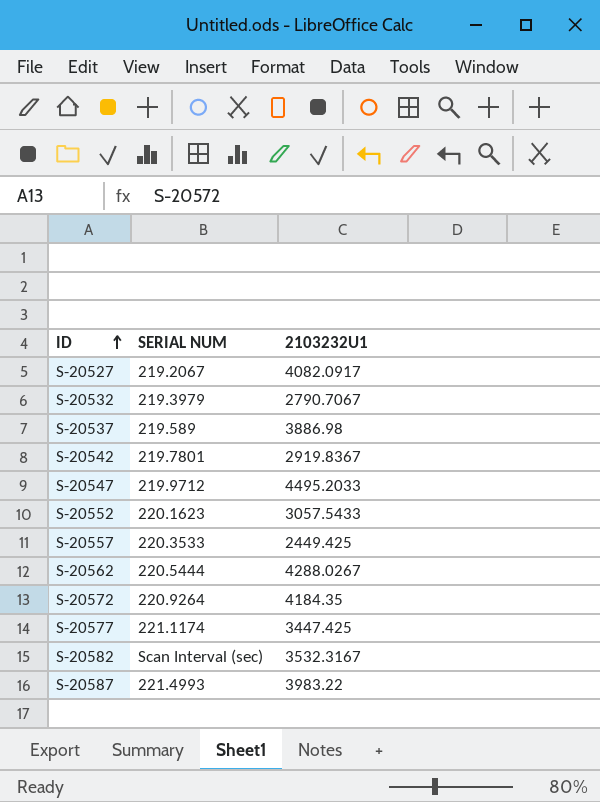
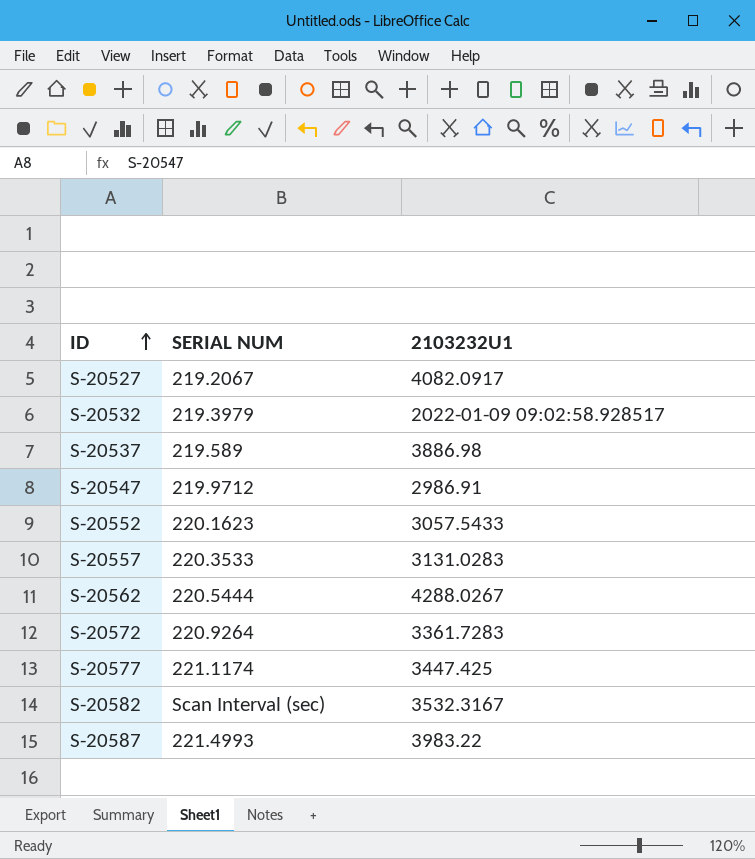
row S-20542: 219.7801 | 2919.8367 -> none
S-20532 | 2103232U1: 2790.7067 -> 2022-01-09 09:02:58.928517
S-20547 | 2103232U1: 4495.2033 -> 2986.91
S-20557 | 2103232U1: 2449.425 -> 3131.0283
S-20572 | 2103232U1: 4184.35 -> 3361.7283

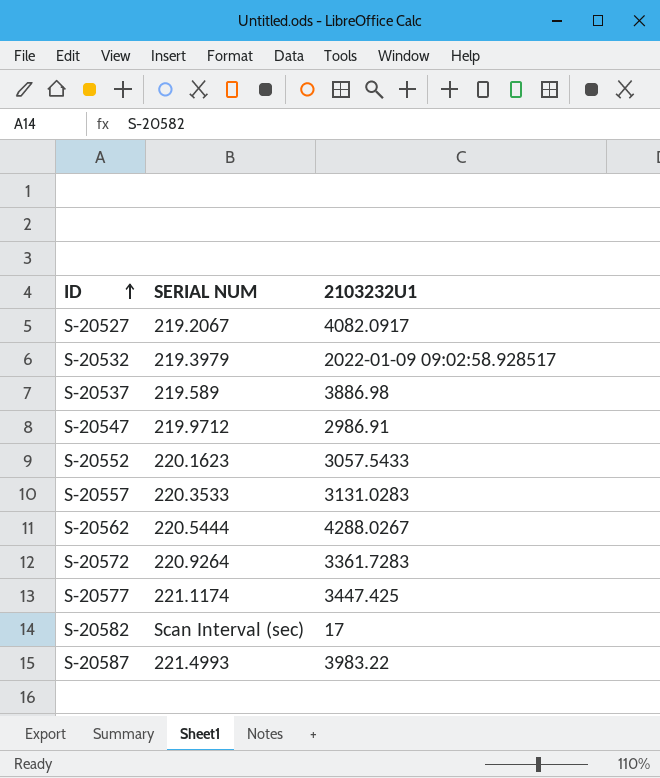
S-20582 | 2103232U1: 3532.3167 -> 17

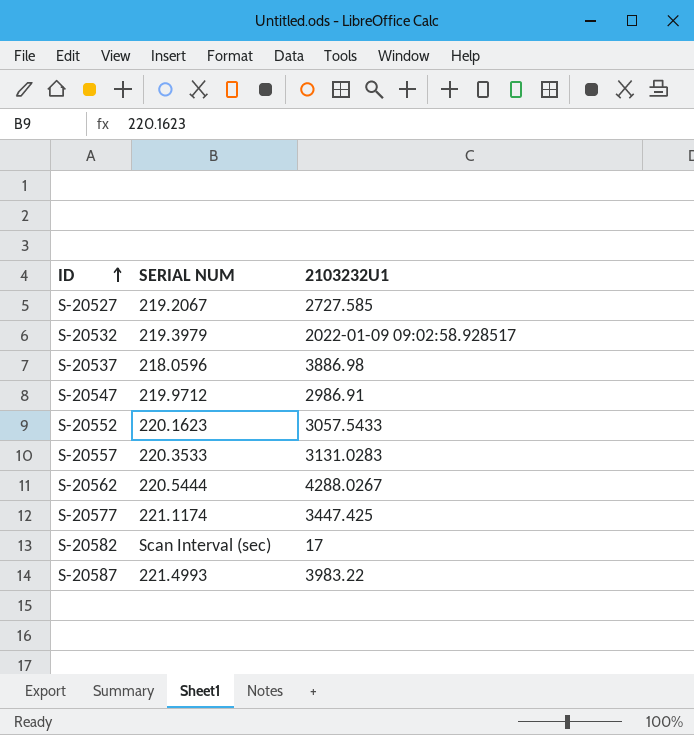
row S-20572: 220.9264 | 3361.7283 -> none
S-20527 | 2103232U1: 4082.0917 -> 2727.585
S-20537 | SERIAL NUM: 219.589 -> 218.0596

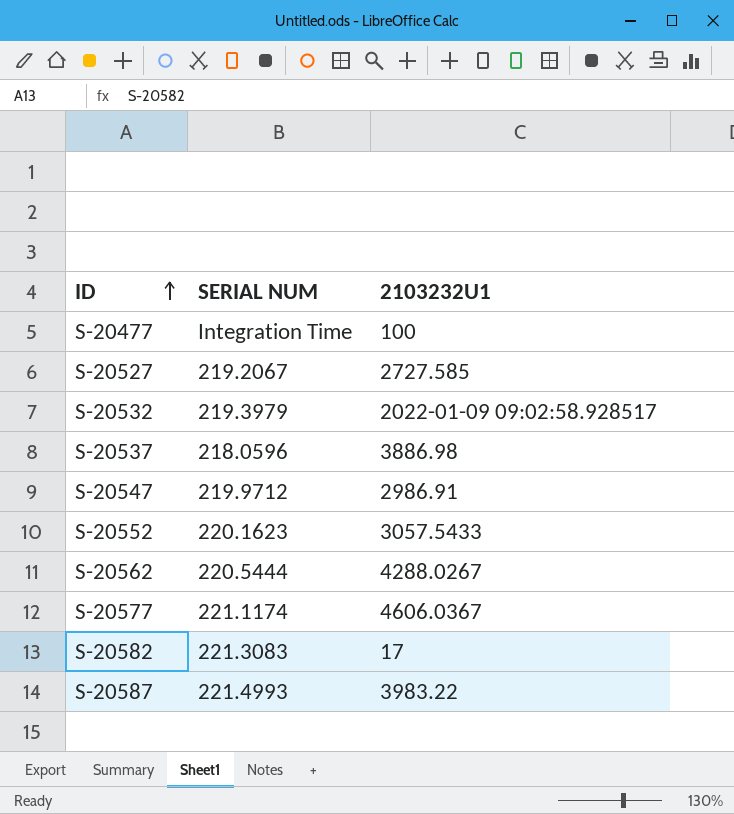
row S-20557: 220.3533 | 3131.0283 -> none
row S-20477: none -> Integration Time | 100
S-20577 | 2103232U1: 3447.425 -> 4606.0367
S-20582 | SERIAL NUM: Scan Interval (sec) -> 221.3083

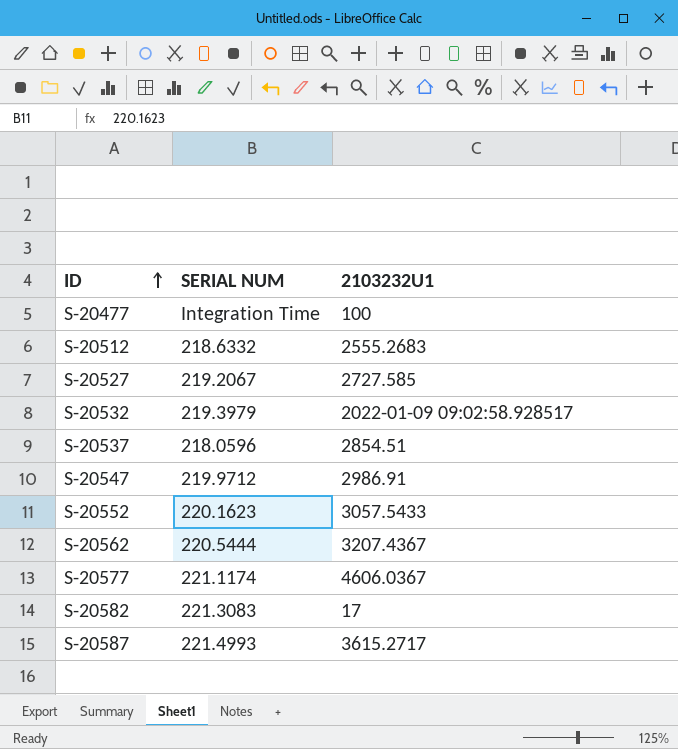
row S-20512: none -> 218.6332 | 2555.2683
S-20537 | 2103232U1: 3886.98 -> 2854.51
S-20562 | 2103232U1: 4288.0267 -> 3207.4367
S-20587 | 2103232U1: 3983.22 -> 3615.2717

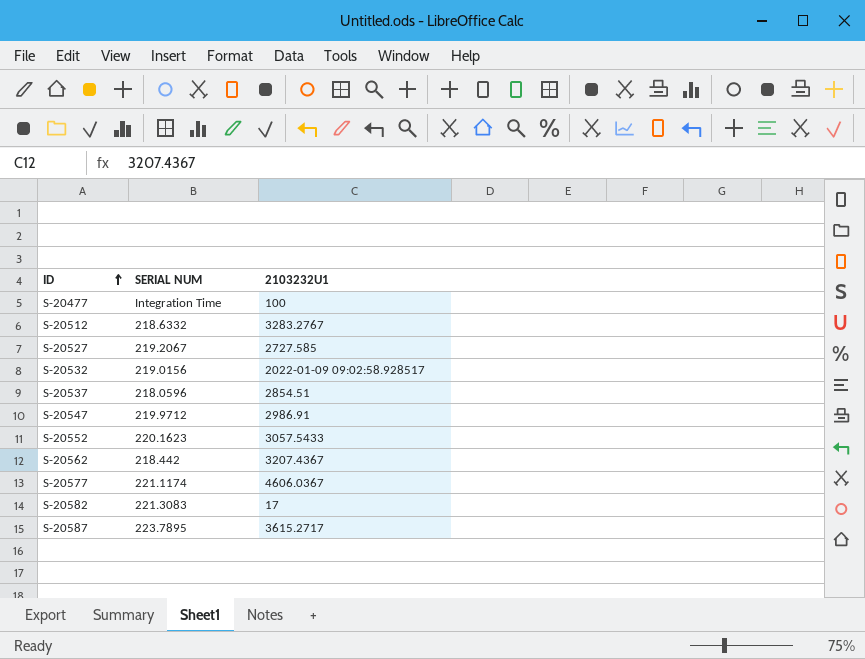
S-20512 | 2103232U1: 2555.2683 -> 3283.2767
S-20532 | SERIAL NUM: 219.3979 -> 219.0156
S-20562 | SERIAL NUM: 220.5444 -> 218.442
S-20587 | SERIAL NUM: 221.4993 -> 223.7895

